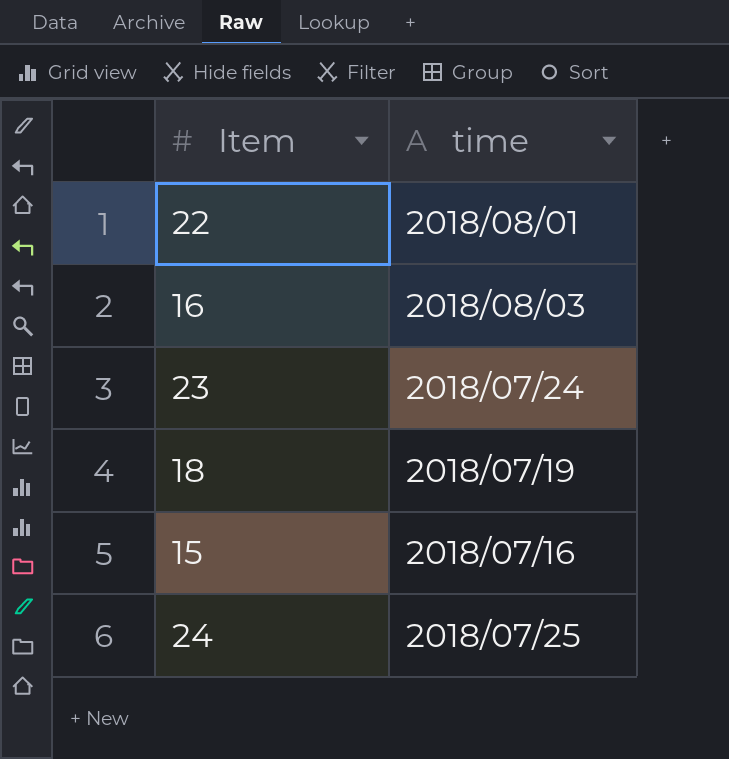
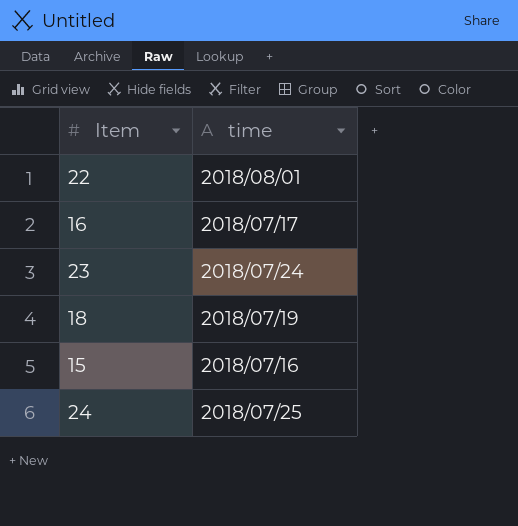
16 | time: 2018/08/03 -> 2018/07/17

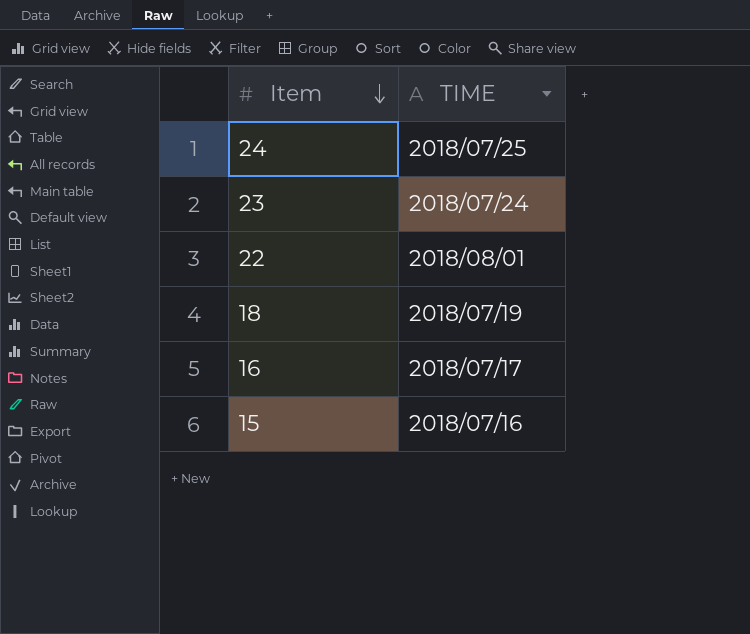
row order: none -> Item descending
column name: time -> TIME

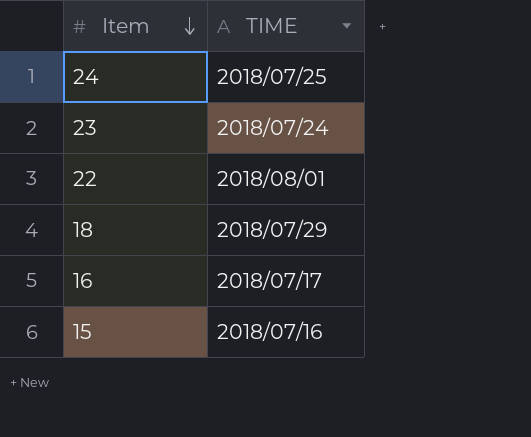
18 | TIME: 2018/07/19 -> 2018/07/29

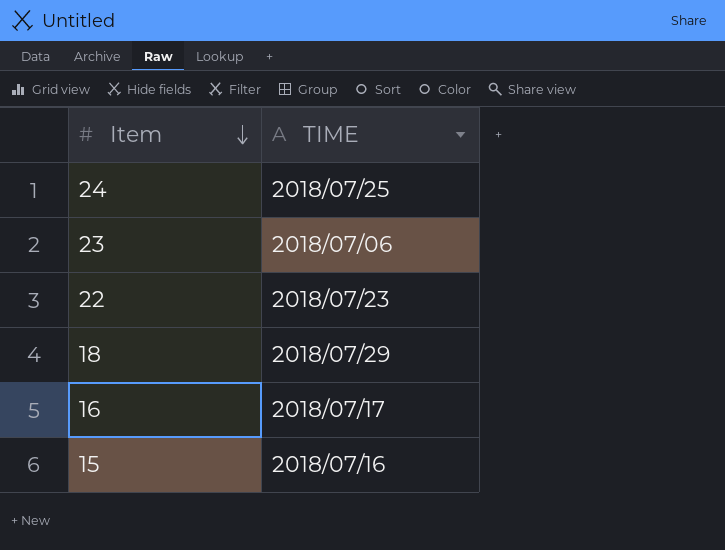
23 | TIME: 2018/07/24 -> 2018/07/06
22 | TIME: 2018/08/01 -> 2018/07/23

